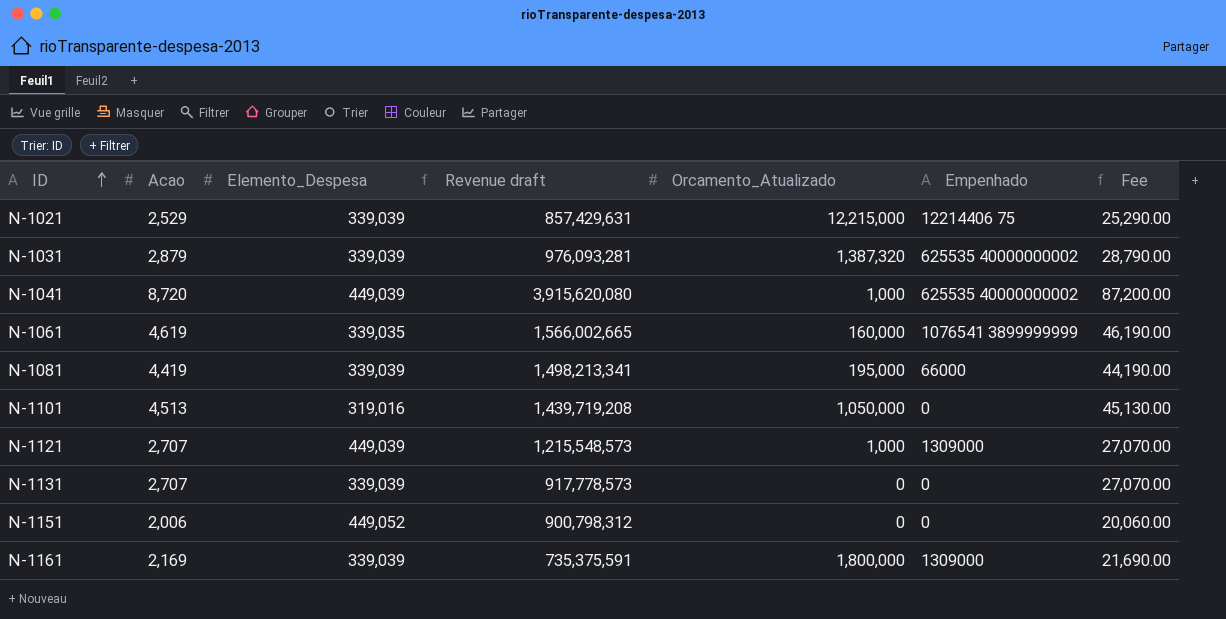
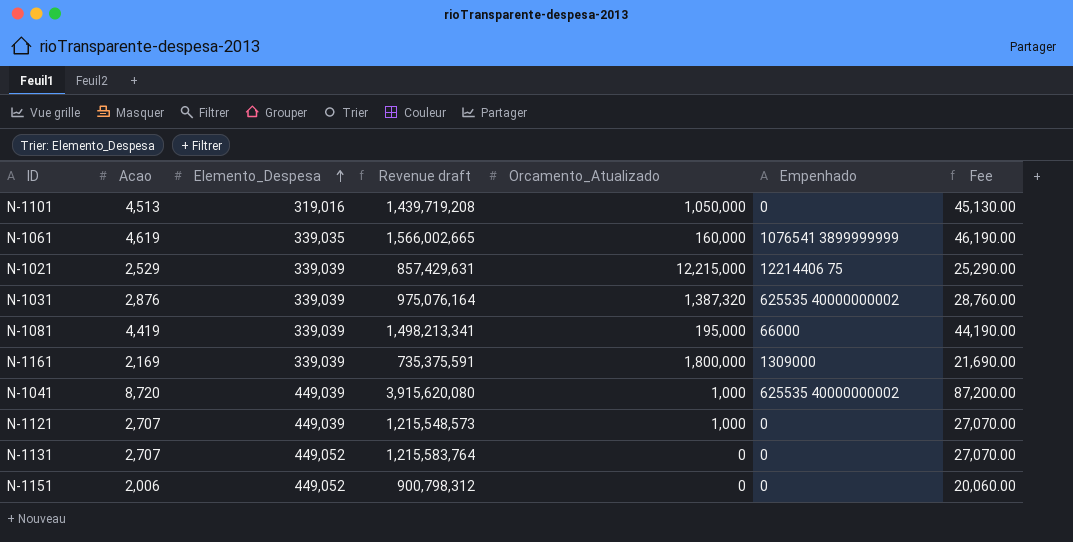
row order: ID ascending -> Elemento_Despesa ascending
N-1031 | Acao: 2,879 -> 2,876
N-1031 | Revenue draft: 976,093,281 -> 975,076,164
N-1031 | Fee: 28,790.00 -> 28,760.00
N-1121 | Empenhado: 1309000 -> 0
N-1131 | Elemento_Despesa: 339,039 -> 449,052
N-1131 | Revenue draft: 917,778,573 -> 1,215,583,764

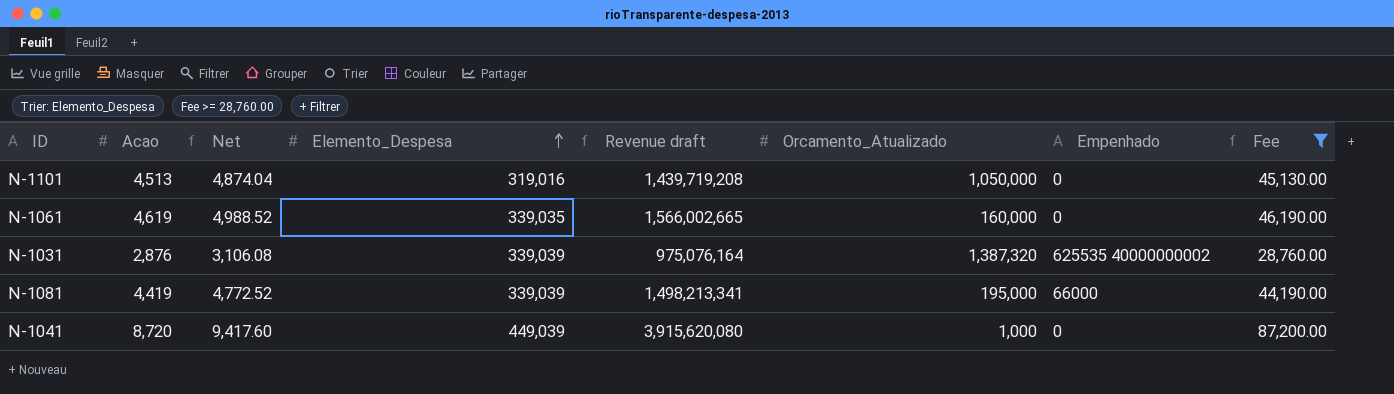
filter: none -> Fee >= 28,760.00
column Net | formula: none -> [Acao] * 1.08
N-1061 | Empenhado: 1076541 3899999999 -> 0
N-1041 | Empenhado: 625535 40000000002 -> 0

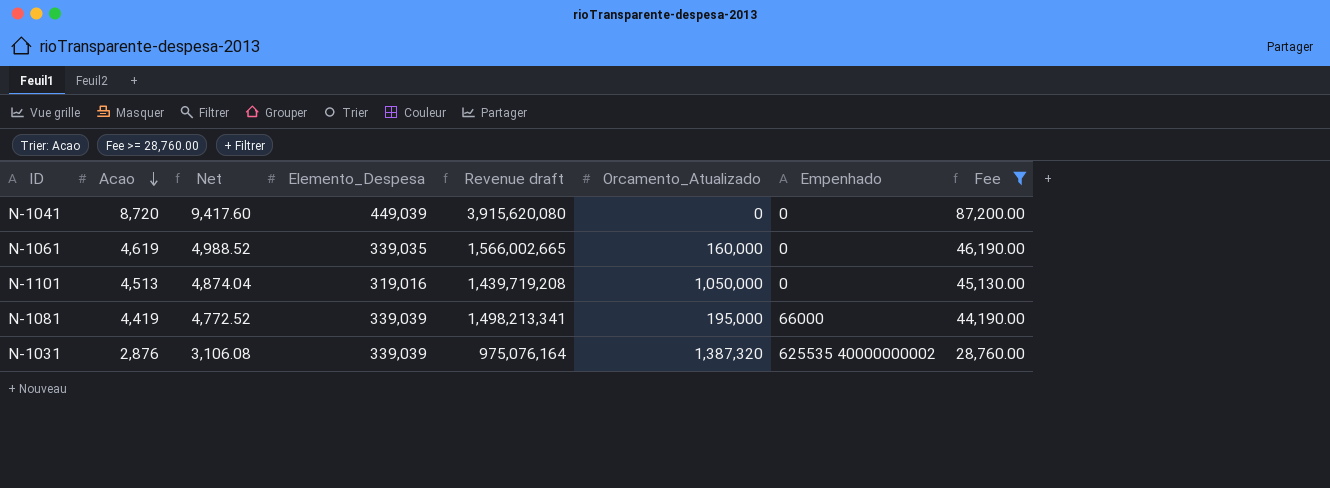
row order: Elemento_Despesa ascending -> Acao descending
N-1041 | Orcamento_Atualizado: 1,000 -> 0

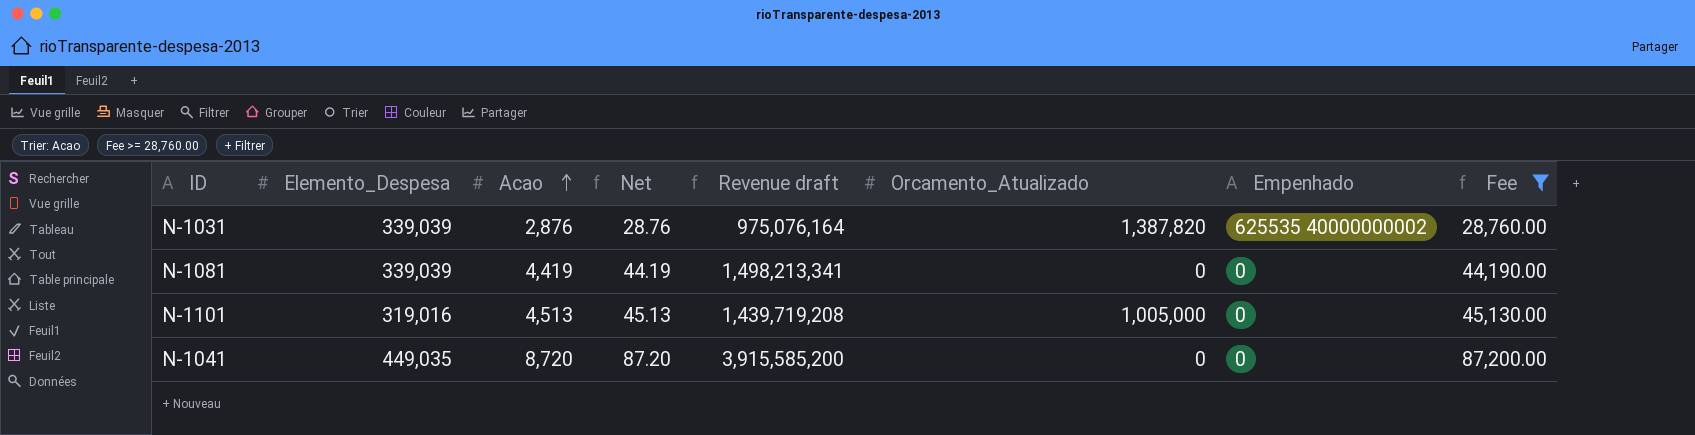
row order: Acao descending -> Acao ascending
column Elemento_Despesa | position: 4 -> 2
column Net | formula: [Acao] * 1.08 -> [Acao] * 0.01
row N-1061: 4,619 | 4,988.52 | 339,035 | 1,566,002,665 | 160,000 | 0 | 46,190.00 -> none
N-1031 | Orcamento_Atualizado: 1,387,320 -> 1,387,820
N-1081 | Orcamento_Atualizado: 195,000 -> 0
N-1081 | Empenhado: 66000 -> 0
N-1101 | Orcamento_Atualizado: 1,050,000 -> 1,005,000
N-1041 | Elemento_Despesa: 449,039 -> 449,035
N-1041 | Revenue draft: 3,915,620,080 -> 3,915,585,200

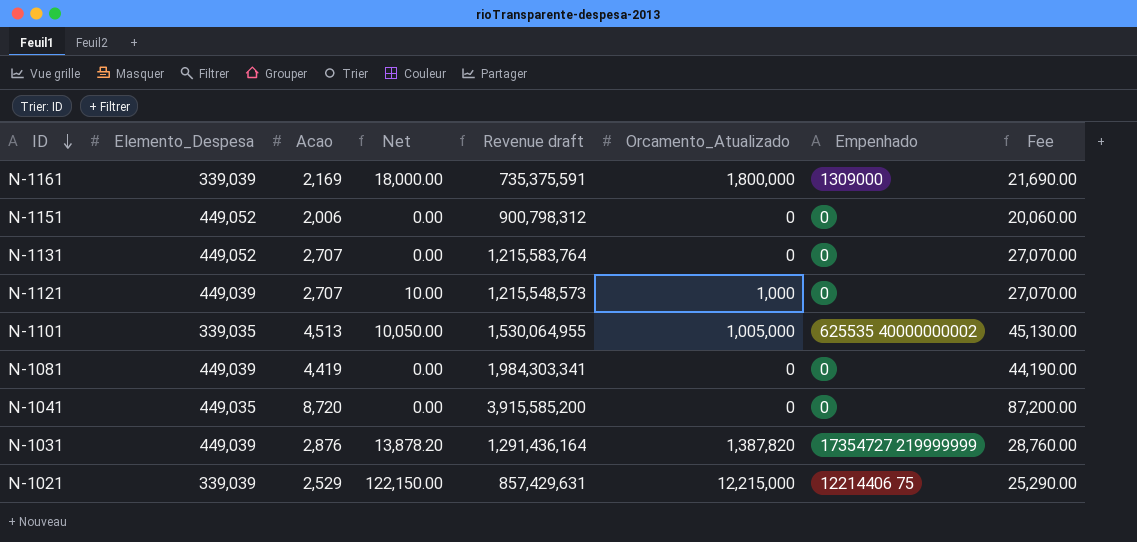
filter: Fee >= 28,760.00 -> none
row order: Acao ascending -> ID descending
column Net | formula: [Acao] * 0.01 -> [Orcamento_Atualizado] * 0.01
N-1101 | Elemento_Despesa: 319,016 -> 339,035
N-1101 | Revenue draft: 1,439,719,208 -> 1,530,064,955
N-1101 | Empenhado: 0 -> 625535 40000000002
N-1081 | Elemento_Despesa: 339,039 -> 449,039
N-1081 | Revenue draft: 1,498,213,341 -> 1,984,303,341
N-1031 | Elemento_Despesa: 339,039 -> 449,039
N-1031 | Revenue draft: 975,076,164 -> 1,291,436,164
N-1031 | Empenhado: 625535 40000000002 -> 17354727 219999999

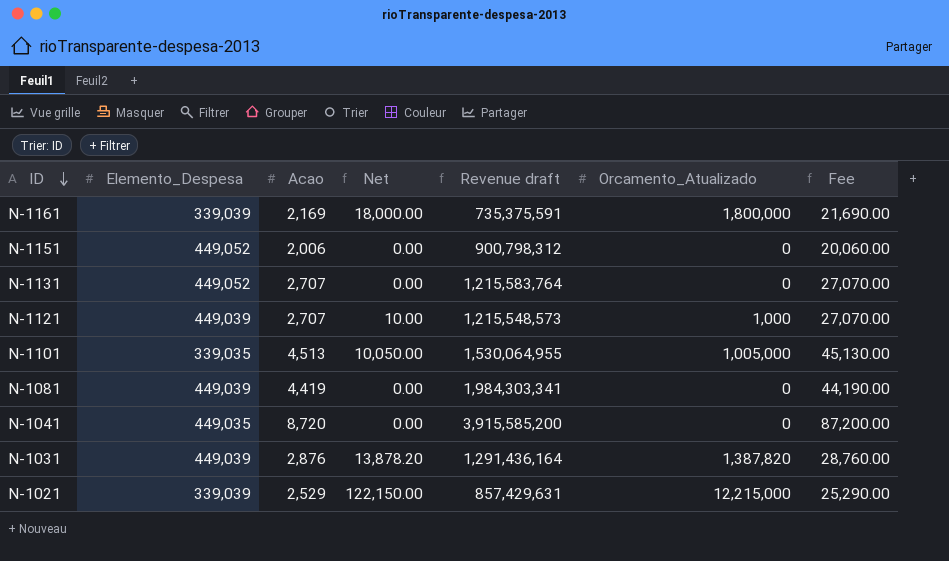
column Empenhado | position: 7 -> none

